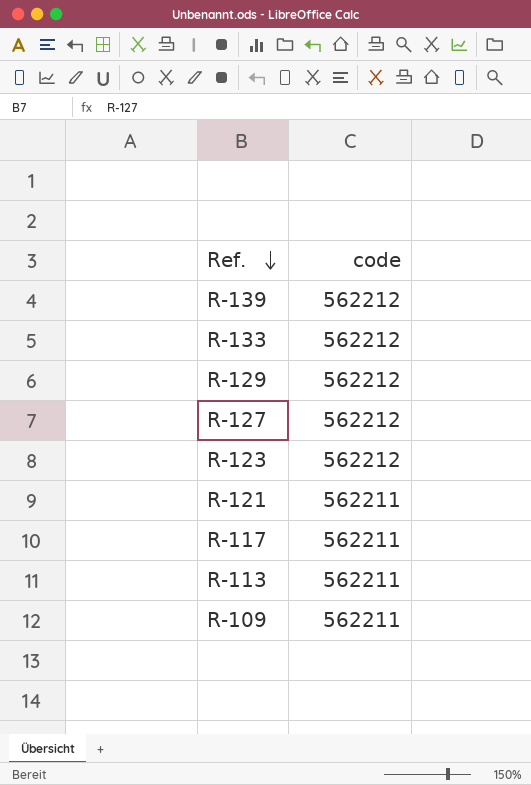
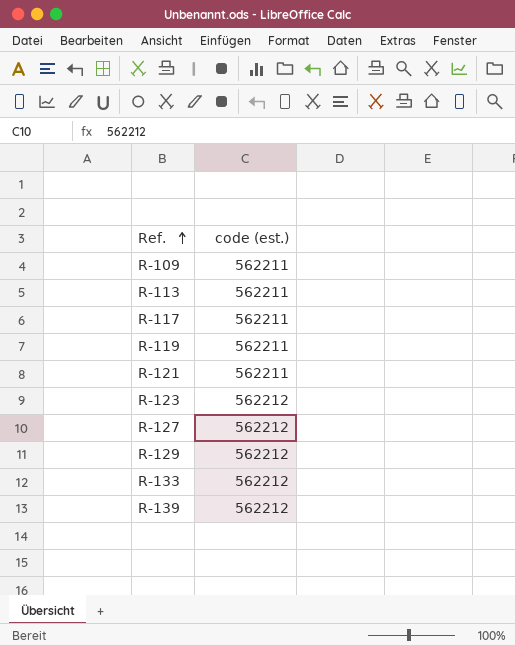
row order: Ref. descending -> Ref. ascending
column name: code -> code (est.)
row R-119: none -> 562211

